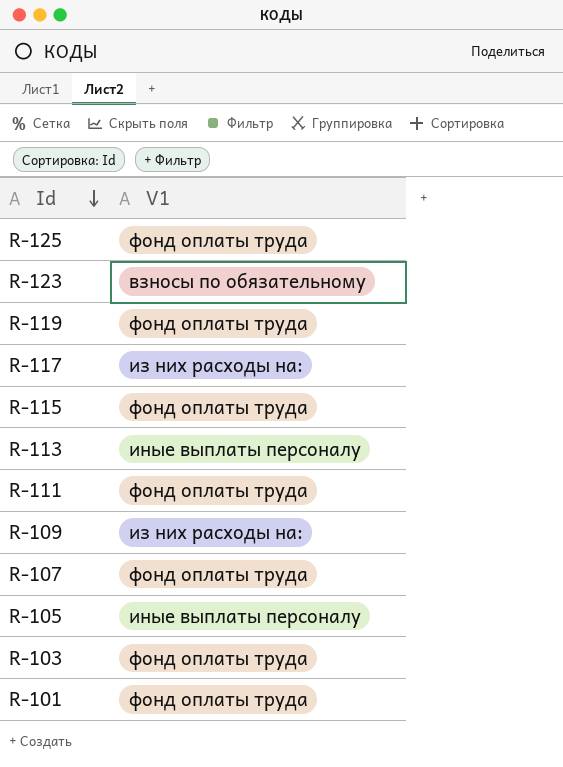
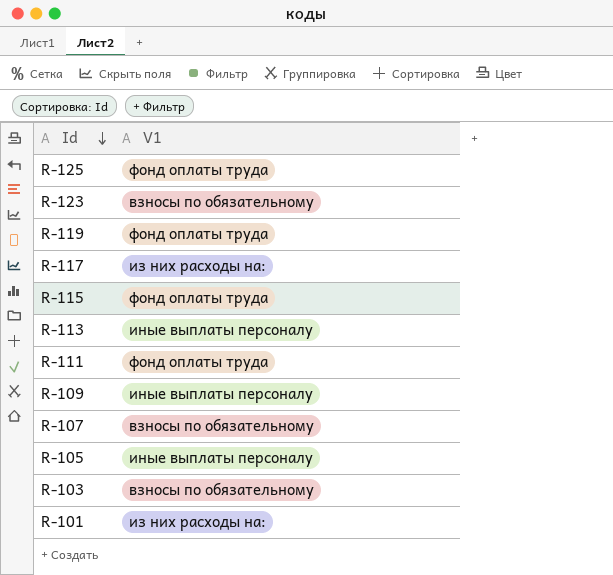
R-109 | V1: из них расходы на: -> иные выплаты персоналу
R-107 | V1: фонд оплаты труда -> взносы по обязательному
R-103 | V1: фонд оплаты труда -> взносы по обязательному
R-101 | V1: фонд оплаты труда -> из них расходы на:

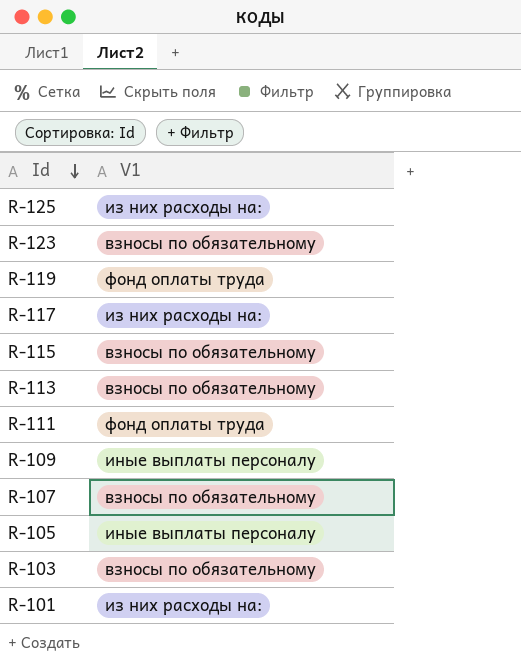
R-125 | V1: фонд оплаты труда -> из них расходы на:
R-115 | V1: фонд оплаты труда -> взносы по обязательному
R-113 | V1: иные выплаты персоналу -> взносы по обязательному

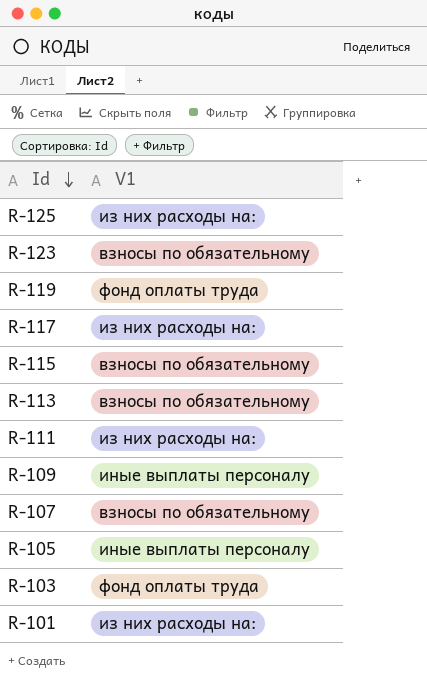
R-111 | V1: фонд оплаты труда -> из них расходы на:
R-103 | V1: взносы по обязательному -> фонд оплаты труда

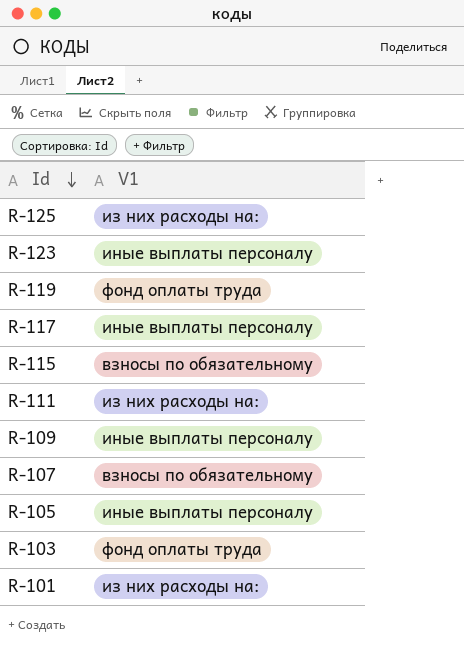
row R-113: взносы по обязательному -> none
R-123 | V1: взносы по обязательному -> иные выплаты персоналу
R-117 | V1: из них расходы на: -> иные выплаты персоналу

